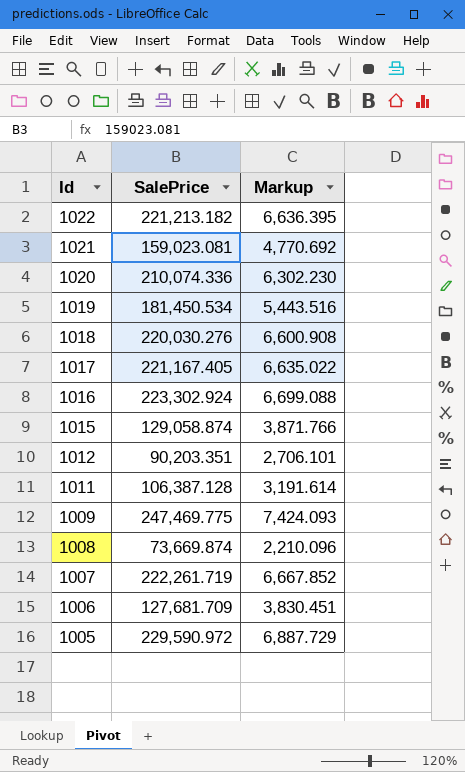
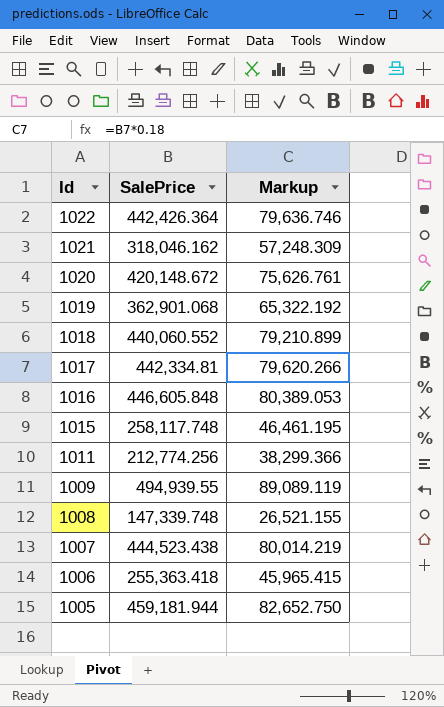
column Markup | formula: [SalePrice] * 0.03 -> [SalePrice] * 0.18
row 1012: 90,203.351 | 2,706.101 -> none
1022 | SalePrice: 221,213.182 -> 442,426.364
1021 | SalePrice: 159,023.081 -> 318,046.162
1020 | SalePrice: 210,074.336 -> 420,148.672
1019 | SalePrice: 181,450.534 -> 362,901.068
1018 | SalePrice: 220,030.276 -> 440,060.552
1017 | SalePrice: 221,167.405 -> 442,334.81
1016 | SalePrice: 223,302.924 -> 446,605.848
1015 | SalePrice: 129,058.874 -> 258,117.748
1011 | SalePrice: 106,387.128 -> 212,774.256
1009 | SalePrice: 247,469.775 -> 494,939.55
1008 | SalePrice: 73,669.874 -> 147,339.748
1007 | SalePrice: 222,261.719 -> 444,523.438
1006 | SalePrice: 127,681.709 -> 255,363.418
1005 | SalePrice: 229,590.972 -> 459,181.944

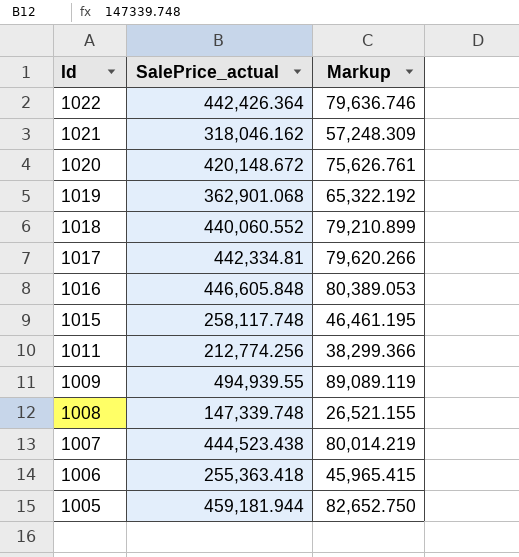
column name: SalePrice -> SalePrice_actual

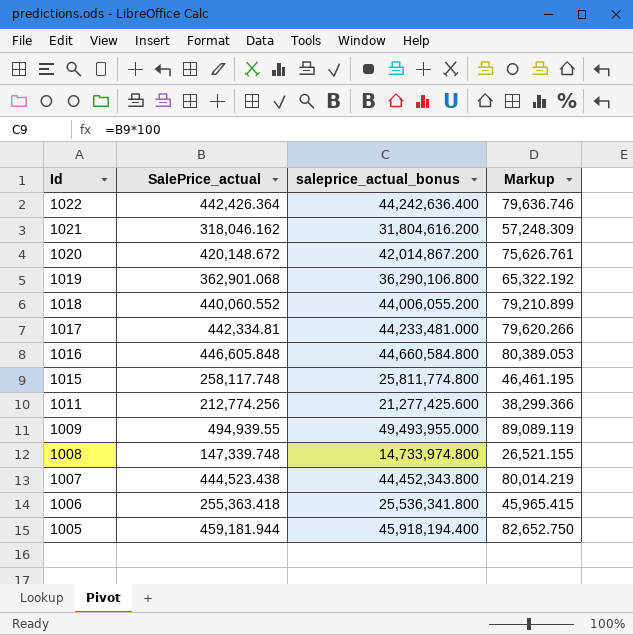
column saleprice_actual_bonus | formula: none -> [SalePrice_actual] * 100

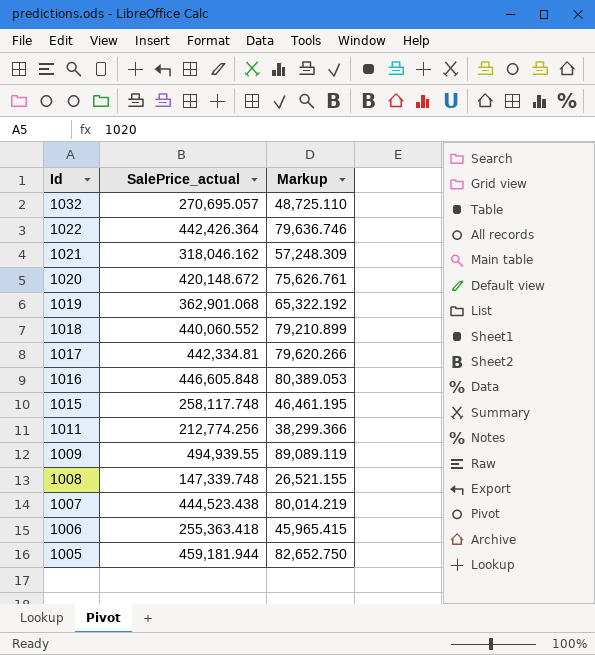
column saleprice_actual_bonus | formula: [SalePrice_actual] * 100 -> none
row 1032: none -> 270,695.057 | 48,725.110

